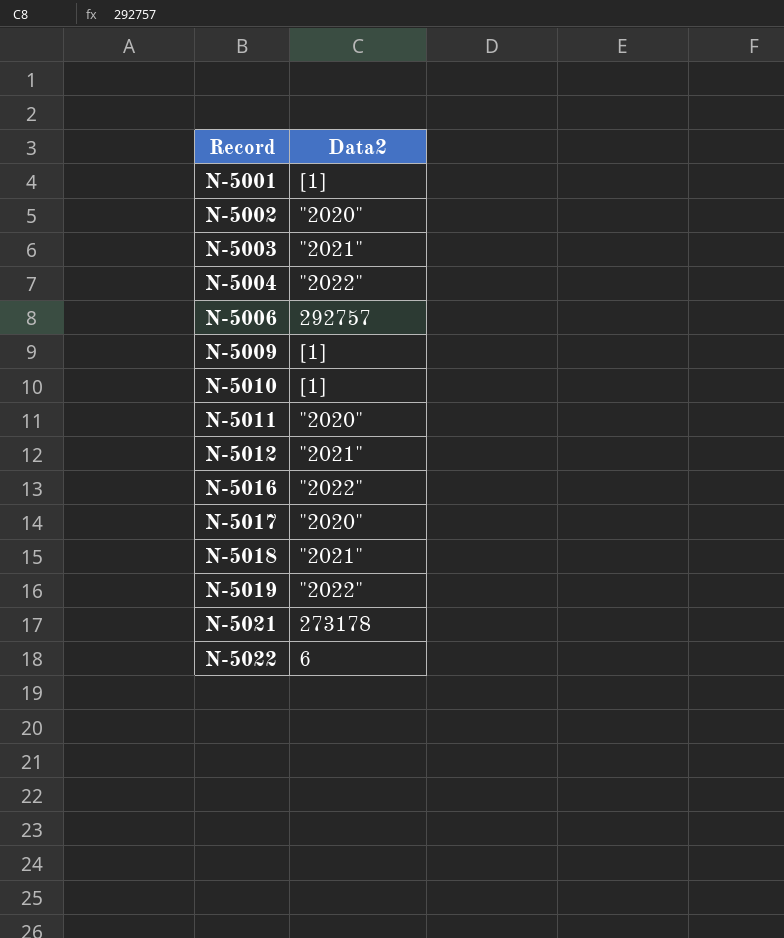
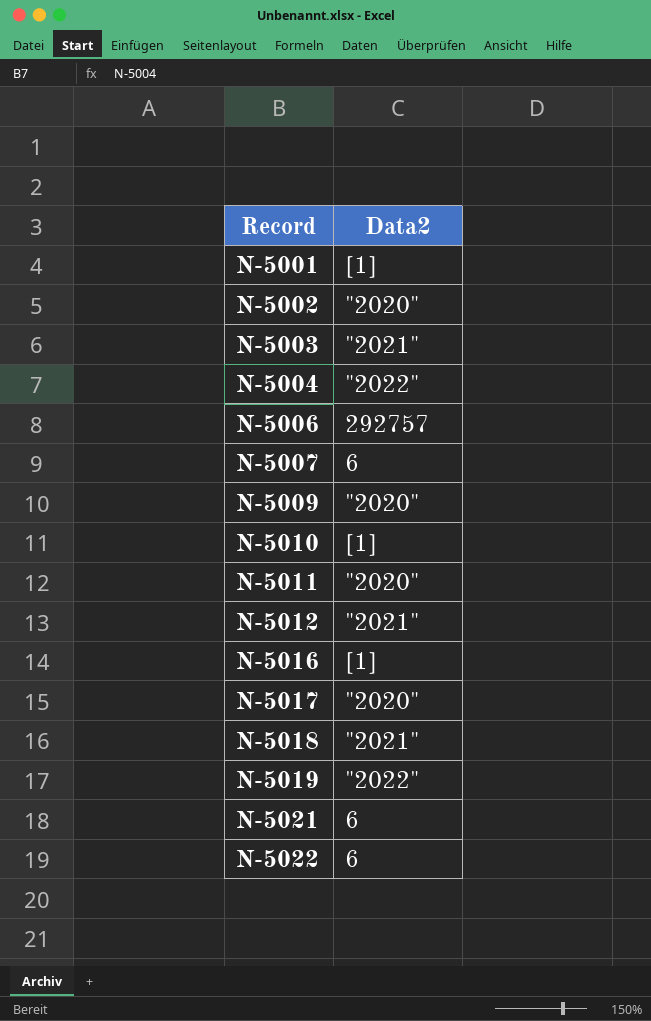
row N-5007: none -> 6
N-5009 | Data2: [1] -> "2020"
N-5016 | Data2: "2022" -> [1]
N-5021 | Data2: 273178 -> 6

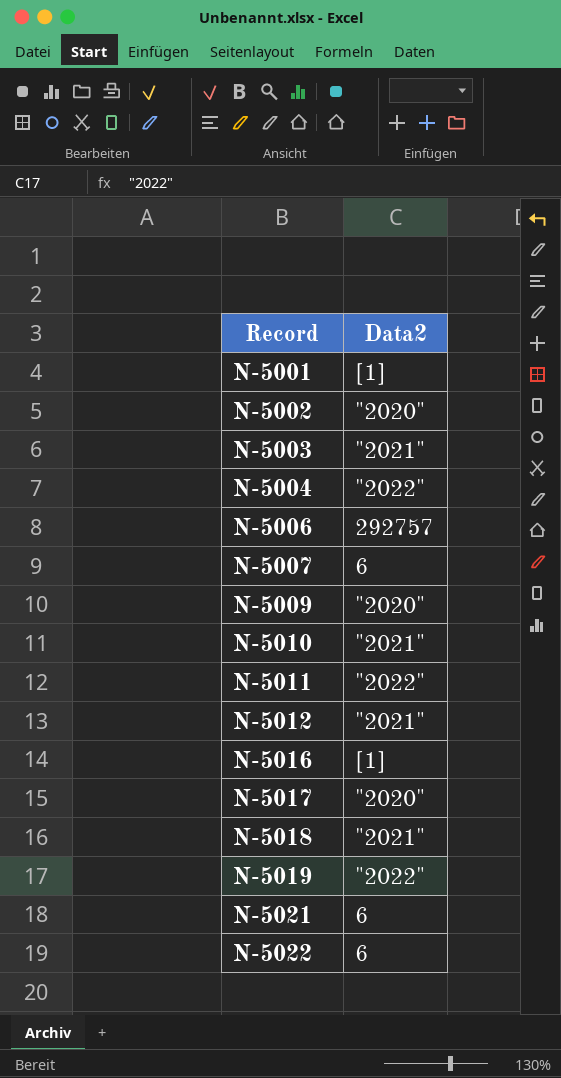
N-5010 | Data2: [1] -> "2021"
N-5011 | Data2: "2020" -> "2022"

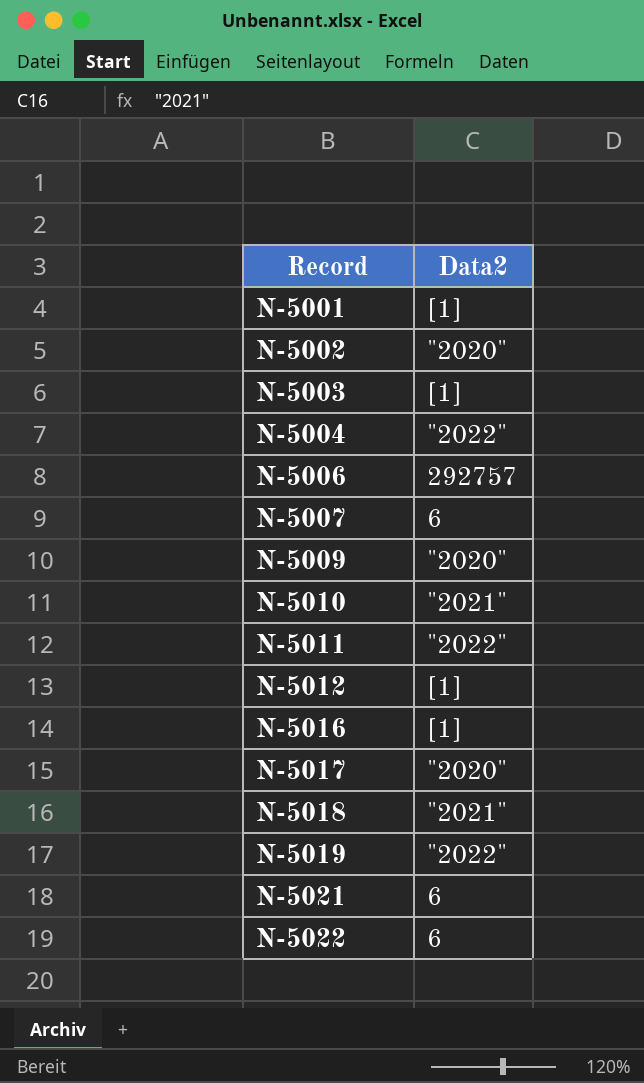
N-5003 | Data2: "2021" -> [1]
N-5012 | Data2: "2021" -> [1]

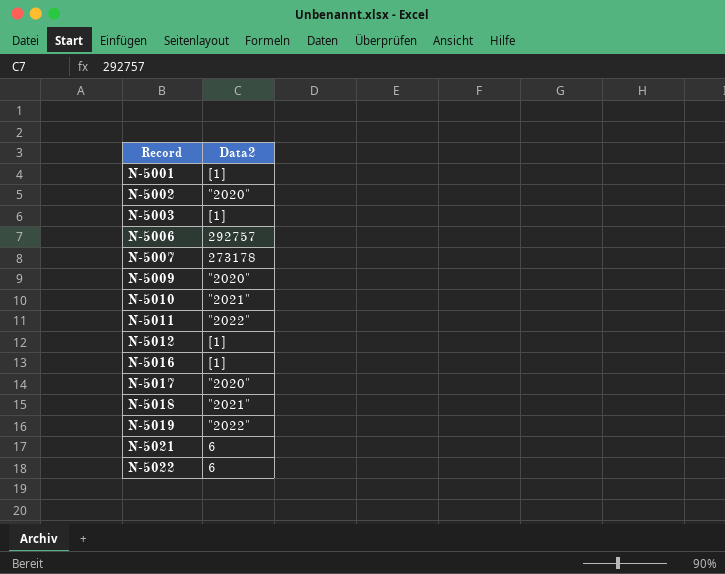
row N-5004: "2022" -> none
N-5007 | Data2: 6 -> 273178

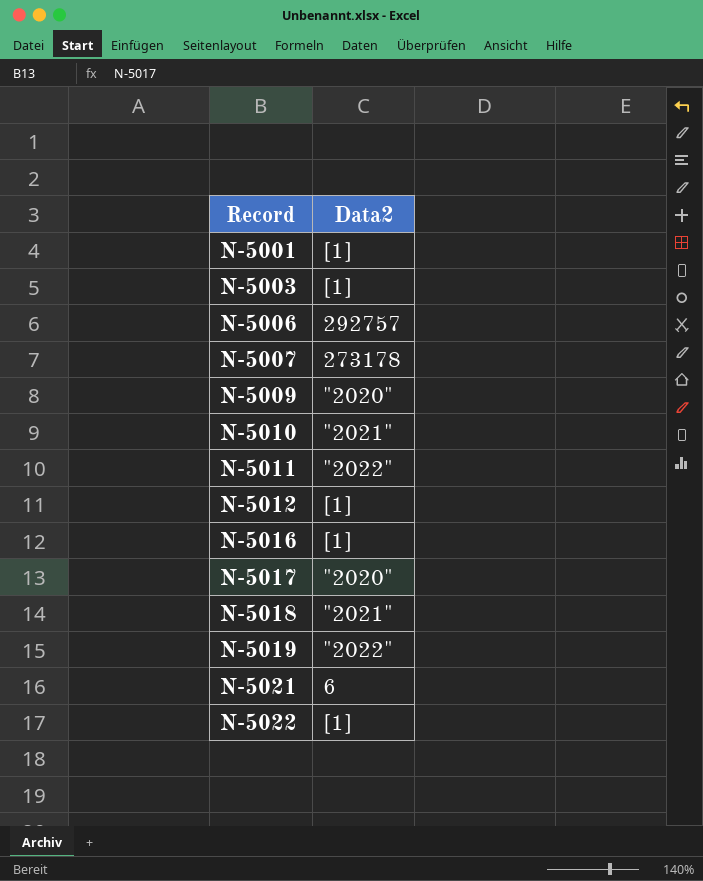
row N-5002: "2020" -> none
N-5022 | Data2: 6 -> [1]

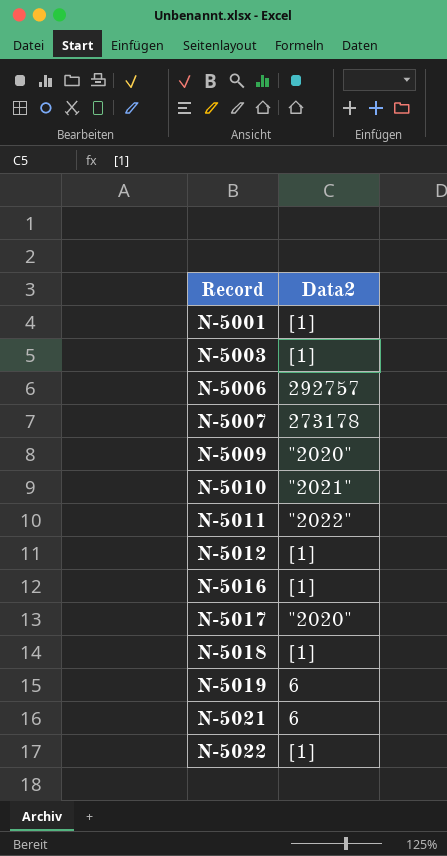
N-5018 | Data2: "2021" -> [1]
N-5019 | Data2: "2022" -> 6

